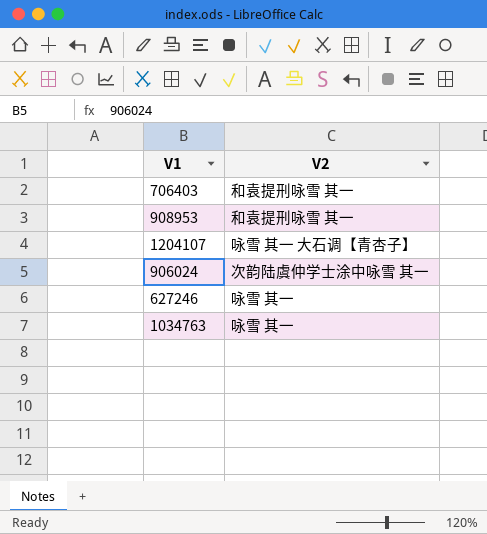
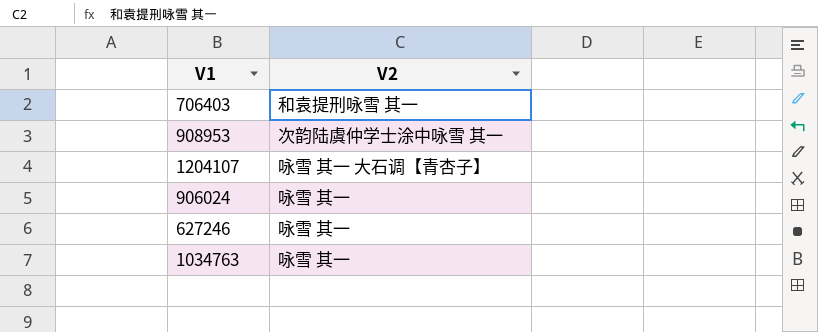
908953 | V2: 和袁提刑咏雪 其一 -> 次韵陆虞仲学士涂中咏雪 其一
906024 | V2: 次韵陆虞仲学士涂中咏雪 其一 -> 咏雪 其一

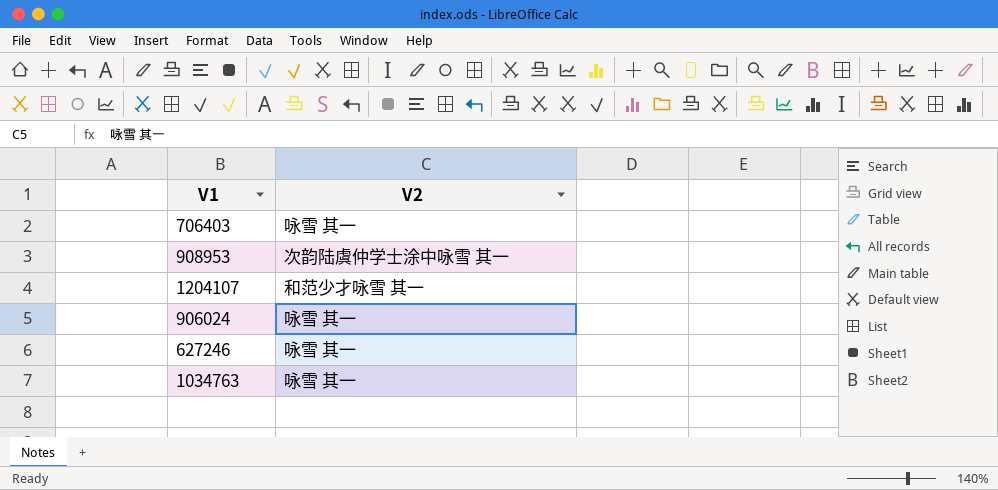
706403 | V2: 和袁提刑咏雪 其一 -> 咏雪 其一
1204107 | V2: 咏雪 其一 大石调【青杏子】 -> 和范少才咏雪 其一

